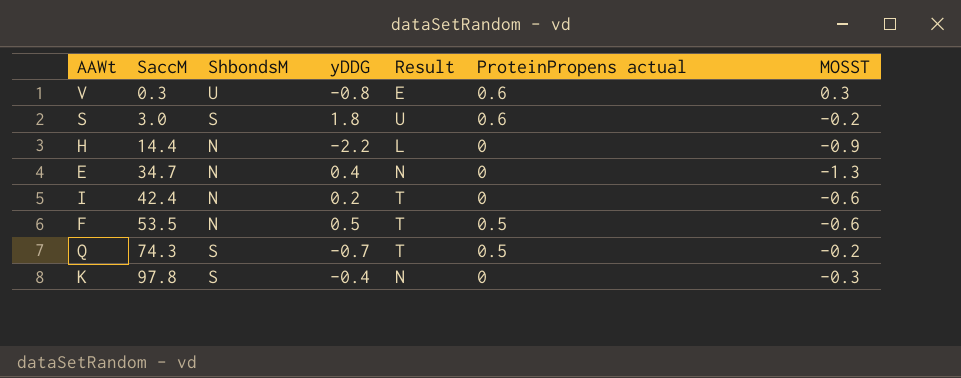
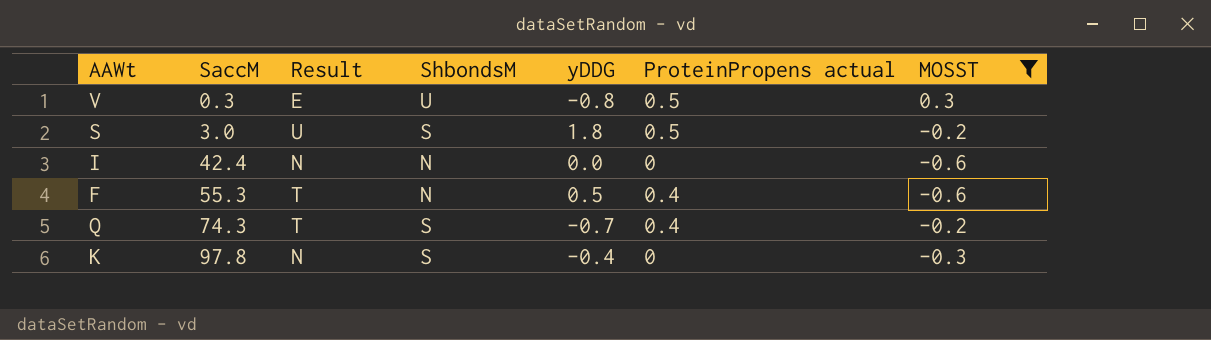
filter: none -> MOSST >= -0.6
column Result | position: 5 -> 3
V | ProteinPropens actual: 0.6 -> 0.5
S | ProteinPropens actual: 0.6 -> 0.5
I | Result: T -> N
I | yDDG: 0.2 -> 0.0
F | SaccM: 53.5 -> 55.3
F | ProteinPropens actual: 0.5 -> 0.4
Q | ProteinPropens actual: 0.5 -> 0.4

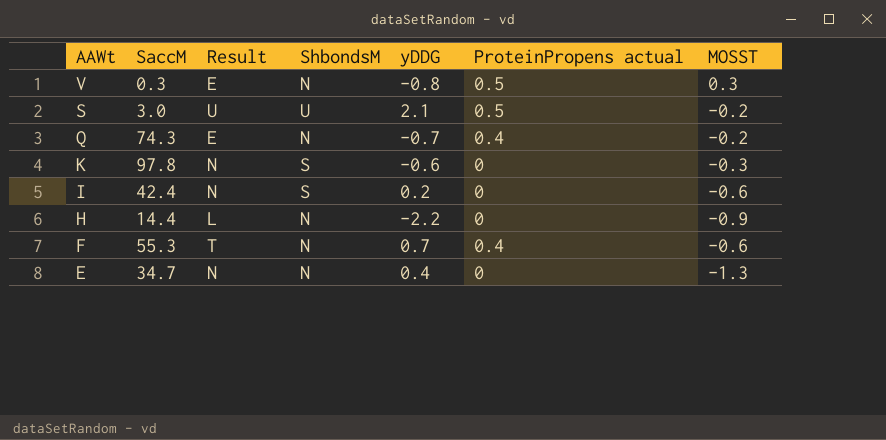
filter: MOSST >= -0.6 -> none
row order: SaccM ascending -> AAWt descending
V | ShbondsM: U -> N
S | ShbondsM: S -> U
S | yDDG: 1.8 -> 2.1
Q | Result: T -> E
Q | ShbondsM: S -> N
K | yDDG: -0.4 -> -0.6
I | ShbondsM: N -> S
I | yDDG: 0.0 -> 0.2
F | yDDG: 0.5 -> 0.7

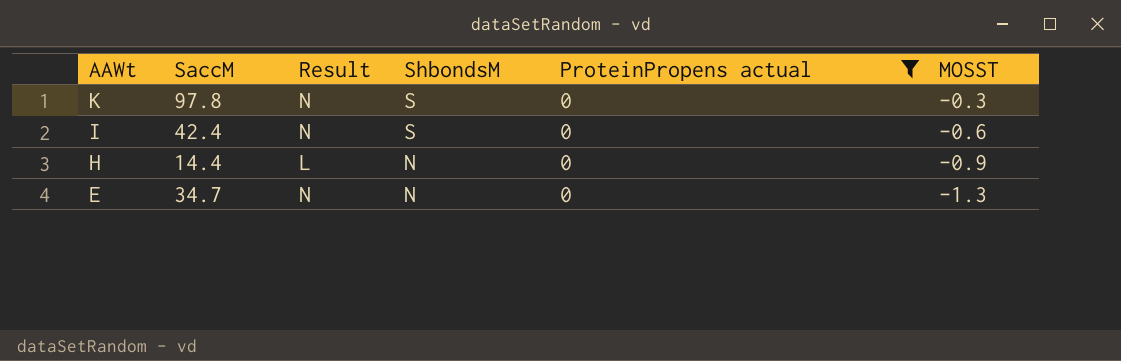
filter: none -> ProteinPropens actual = 0
column yDDG | position: 5 -> none

